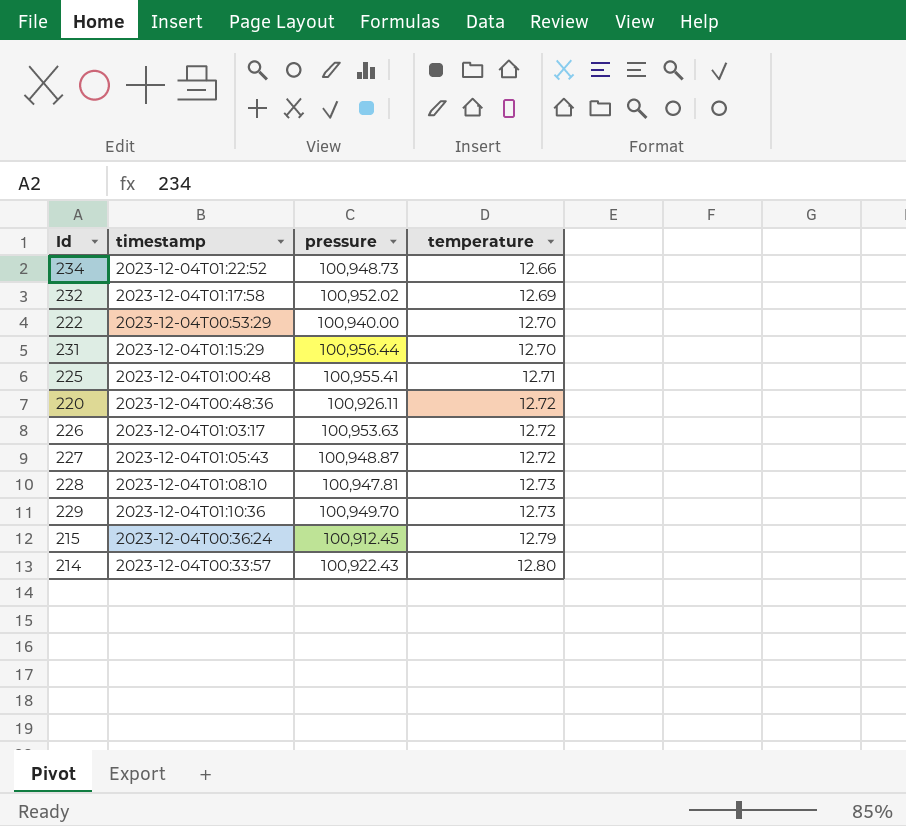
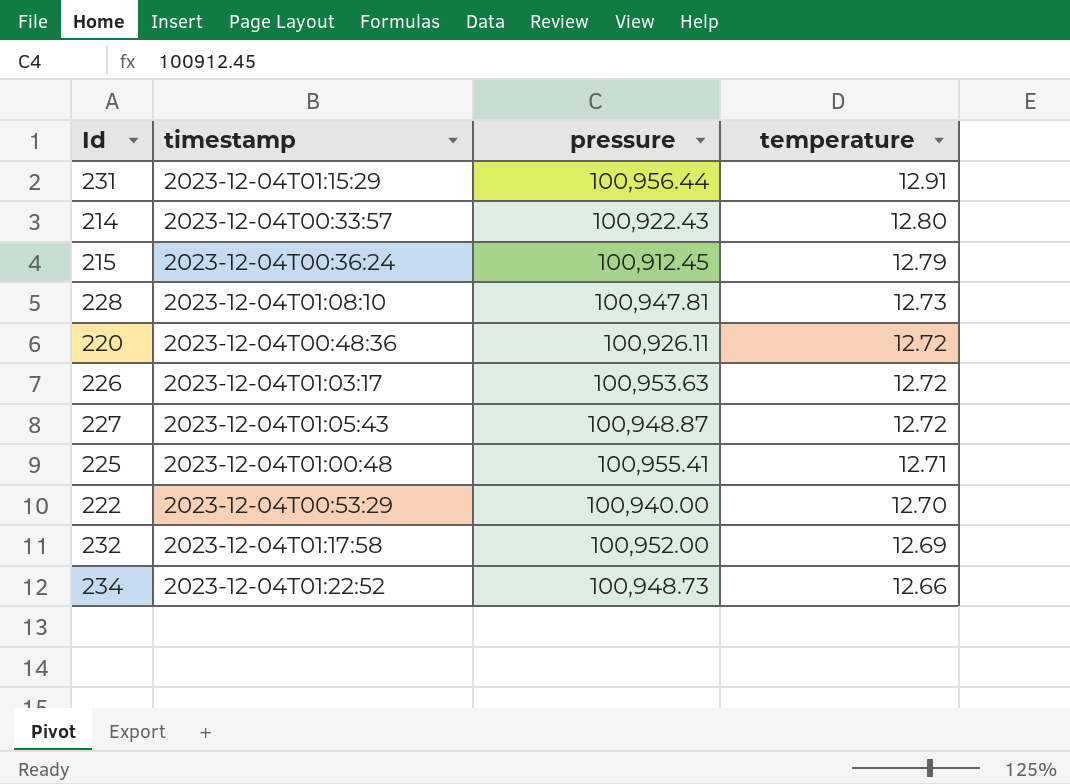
row order: temperature ascending -> temperature descending
row 229: 2023-12-04T01:10:36 | 100,949.70 | 12.73 -> none
231 | temperature: 12.70 -> 12.91
232 | pressure: 100,952.02 -> 100,952.00

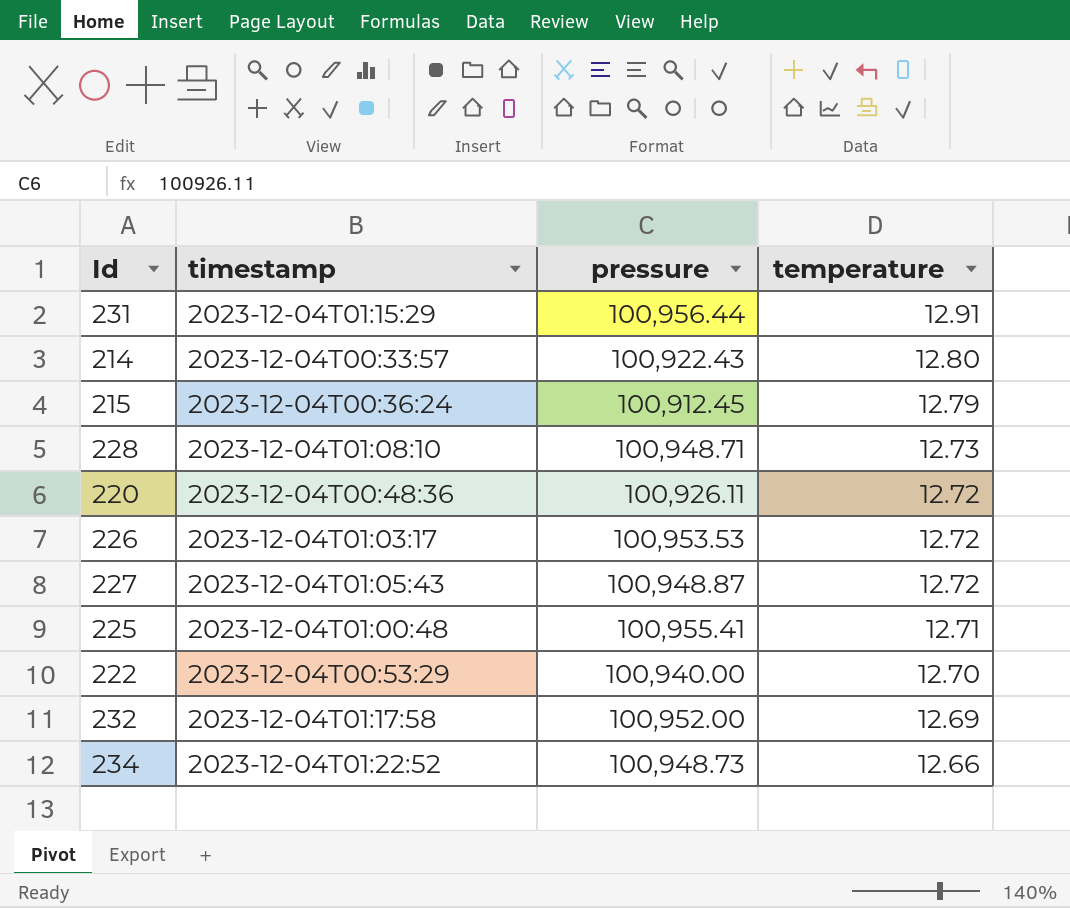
228 | pressure: 100,947.81 -> 100,948.71
226 | pressure: 100,953.63 -> 100,953.53

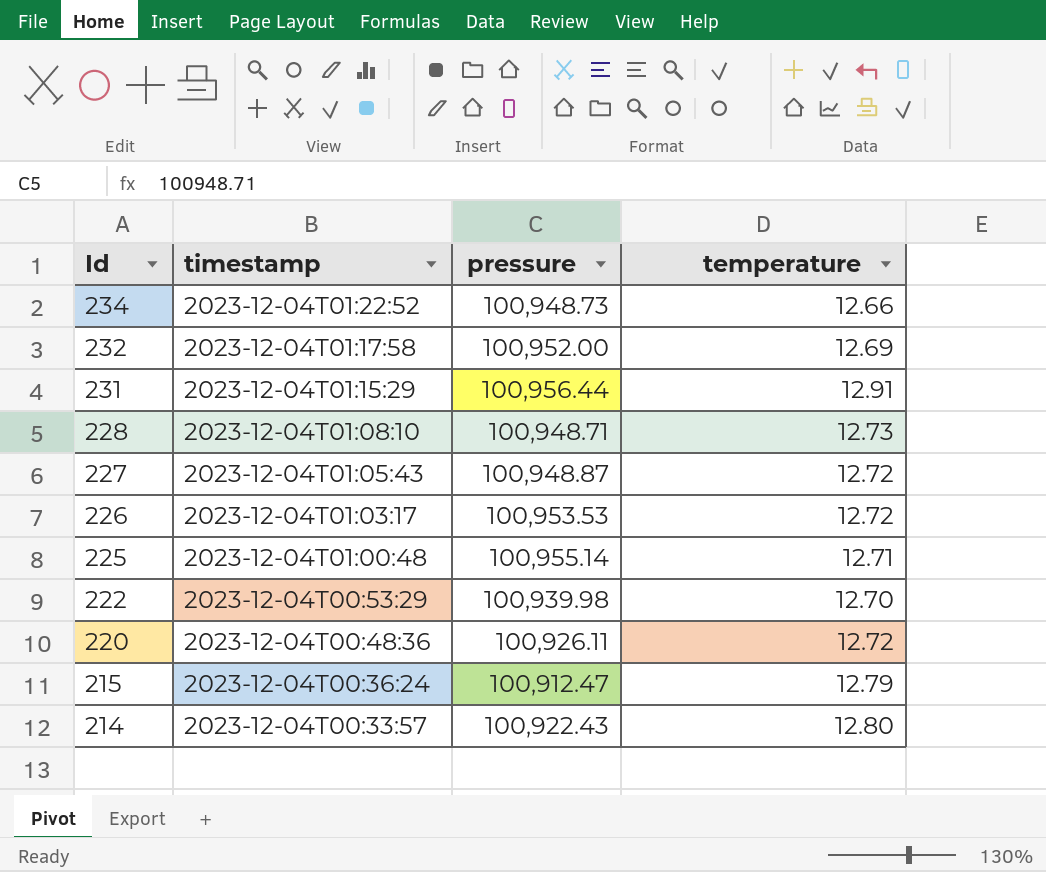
row order: temperature descending -> Id descending
225 | pressure: 100,955.41 -> 100,955.14
222 | pressure: 100,940.00 -> 100,939.98
215 | pressure: 100,912.45 -> 100,912.47

